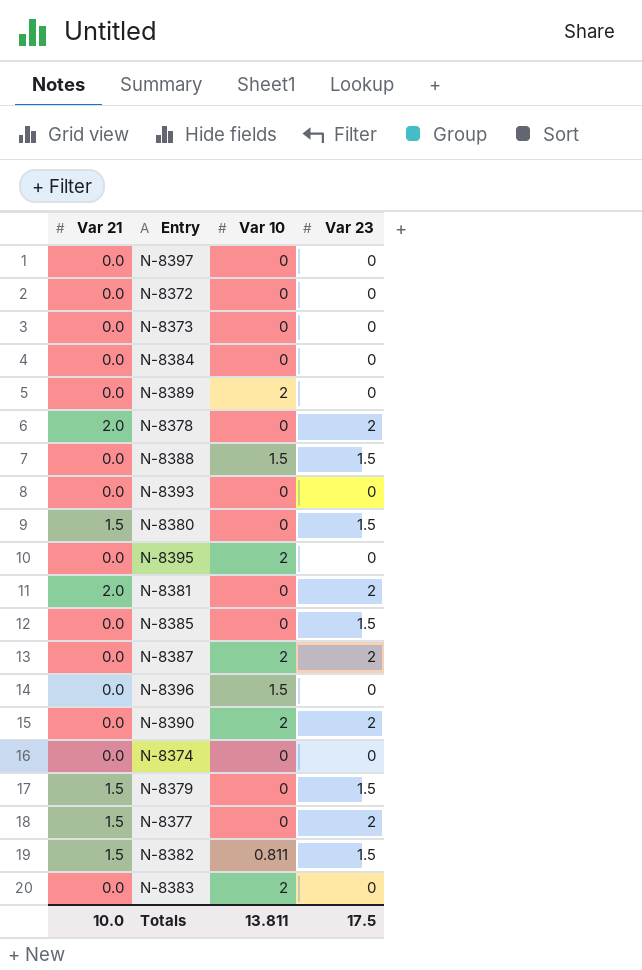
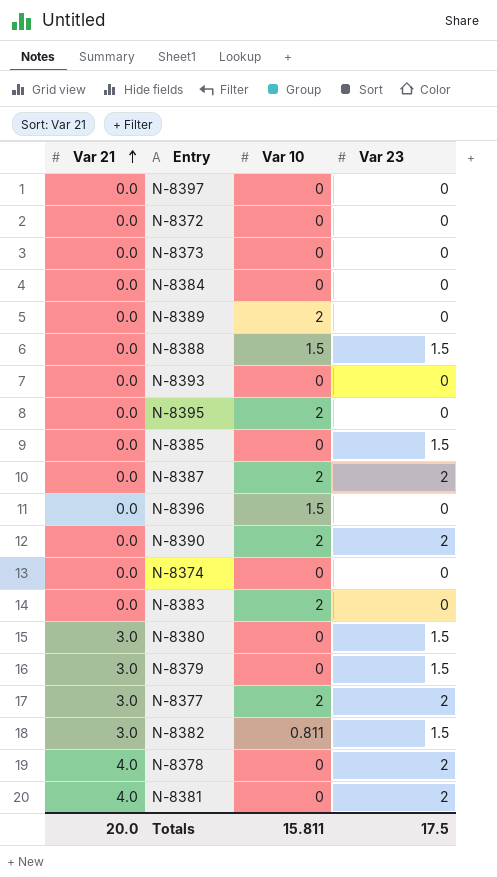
row order: none -> Var 21 ascending
N-8380 | Var 21: 1.5 -> 3.0
N-8379 | Var 21: 1.5 -> 3.0
N-8377 | Var 21: 1.5 -> 3.0
N-8377 | Var 10: 0 -> 2
N-8382 | Var 21: 1.5 -> 3.0
N-8378 | Var 21: 2.0 -> 4.0
N-8381 | Var 21: 2.0 -> 4.0
Totals | Var 21: 10.0 -> 20.0
Totals | Var 10: 13.811 -> 15.811

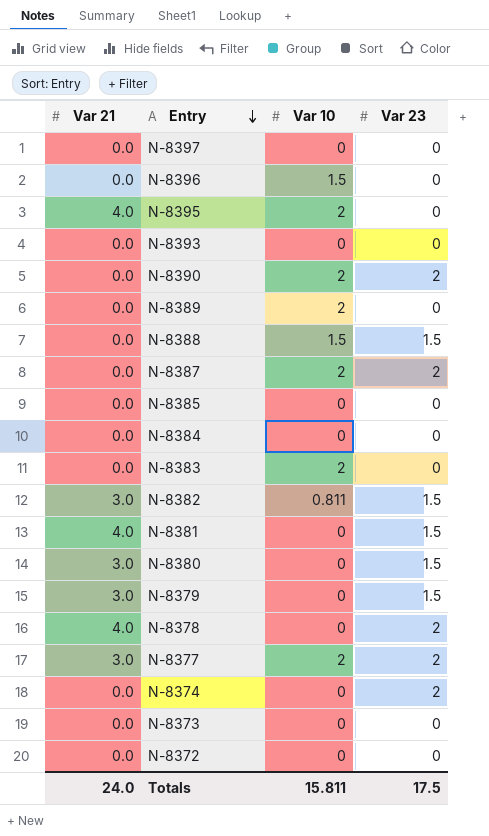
row order: Var 21 ascending -> Entry descending
N-8395 | Var 21: 0.0 -> 4.0
N-8385 | Var 23: 1.5 -> 0
N-8381 | Var 23: 2 -> 1.5
N-8374 | Var 23: 0 -> 2
Totals | Var 21: 20.0 -> 24.0

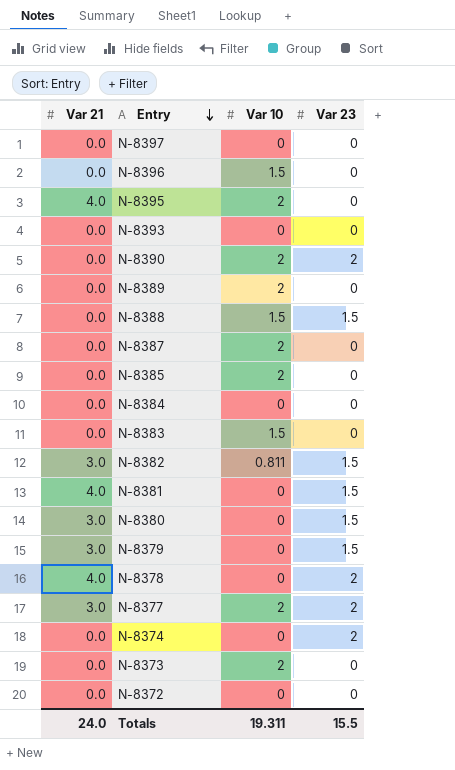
N-8387 | Var 23: 2 -> 0
N-8385 | Var 10: 0 -> 2
N-8383 | Var 10: 2 -> 1.5
N-8373 | Var 10: 0 -> 2
Totals | Var 10: 15.811 -> 19.311
Totals | Var 23: 17.5 -> 15.5

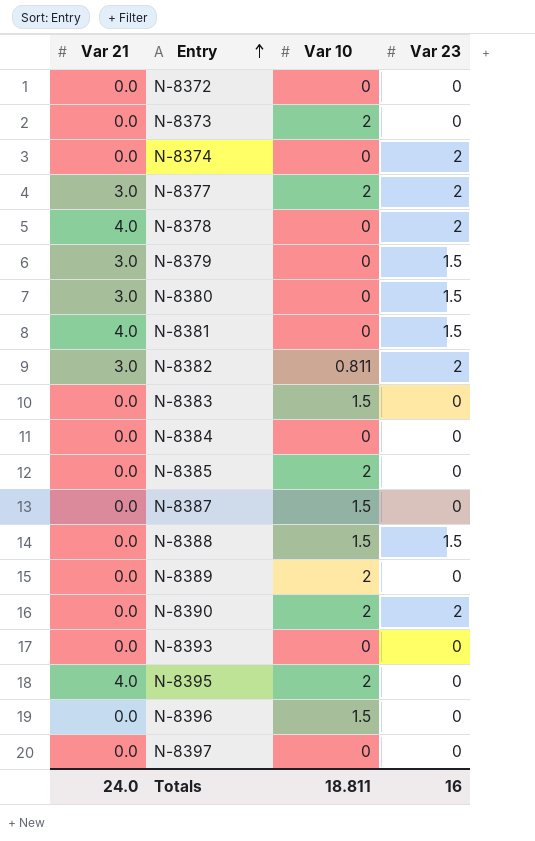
row order: Entry descending -> Entry ascending
N-8382 | Var 23: 1.5 -> 2
N-8387 | Var 10: 2 -> 1.5
Totals | Var 10: 19.311 -> 18.811
Totals | Var 23: 15.5 -> 16

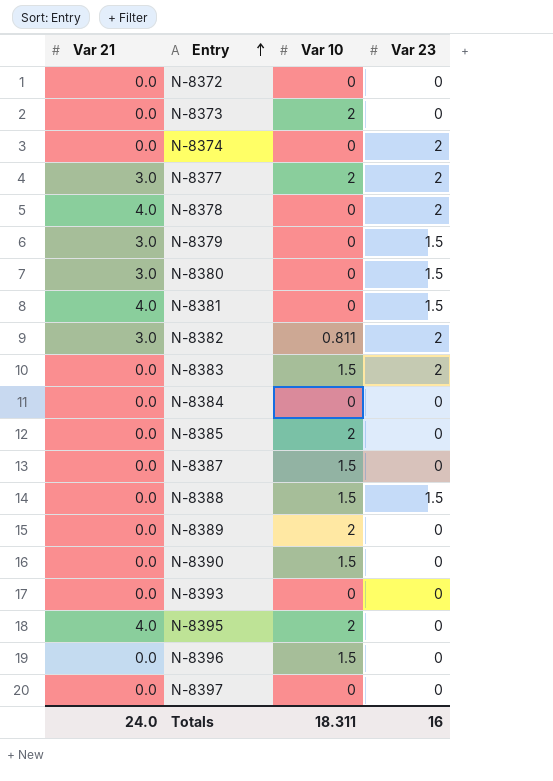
N-8383 | Var 23: 0 -> 2
N-8390 | Var 10: 2 -> 1.5
N-8390 | Var 23: 2 -> 0
Totals | Var 10: 18.811 -> 18.311

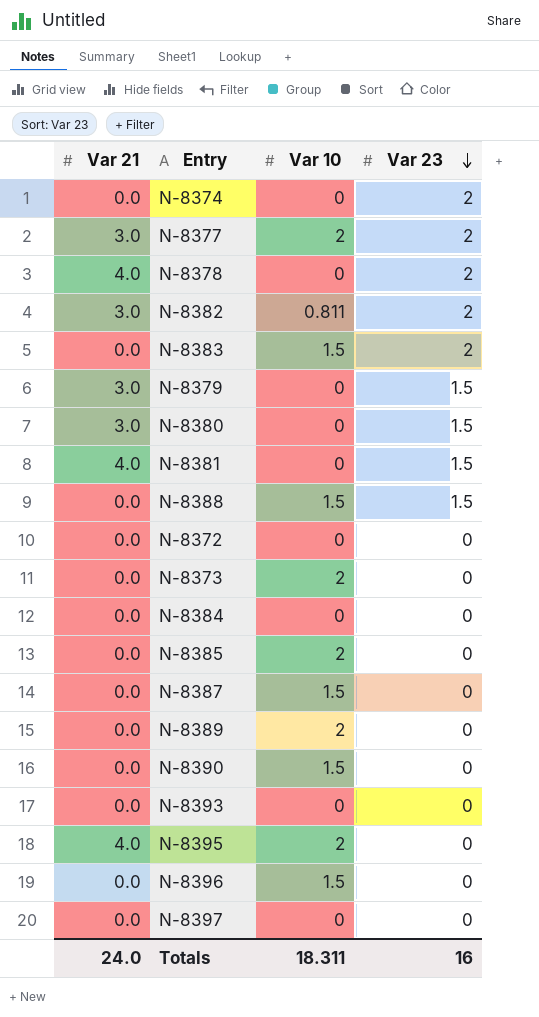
row order: Entry ascending -> Var 23 descending

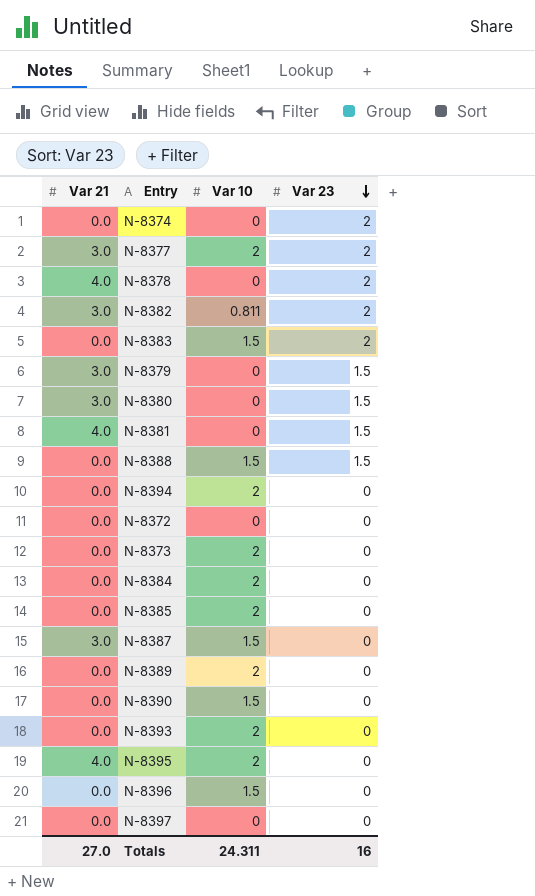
row N-8394: none -> 0.0 | 2 | 0
N-8384 | Var 10: 0 -> 2
N-8387 | Var 21: 0.0 -> 3.0
N-8393 | Var 10: 0 -> 2
Totals | Var 21: 24.0 -> 27.0
Totals | Var 10: 18.311 -> 24.311

